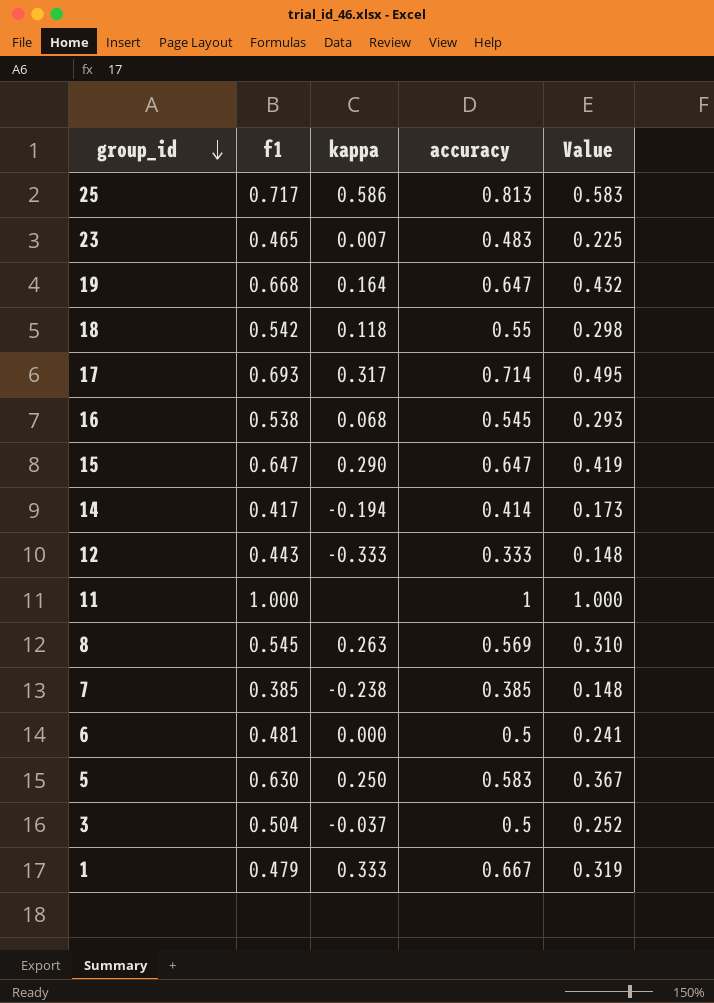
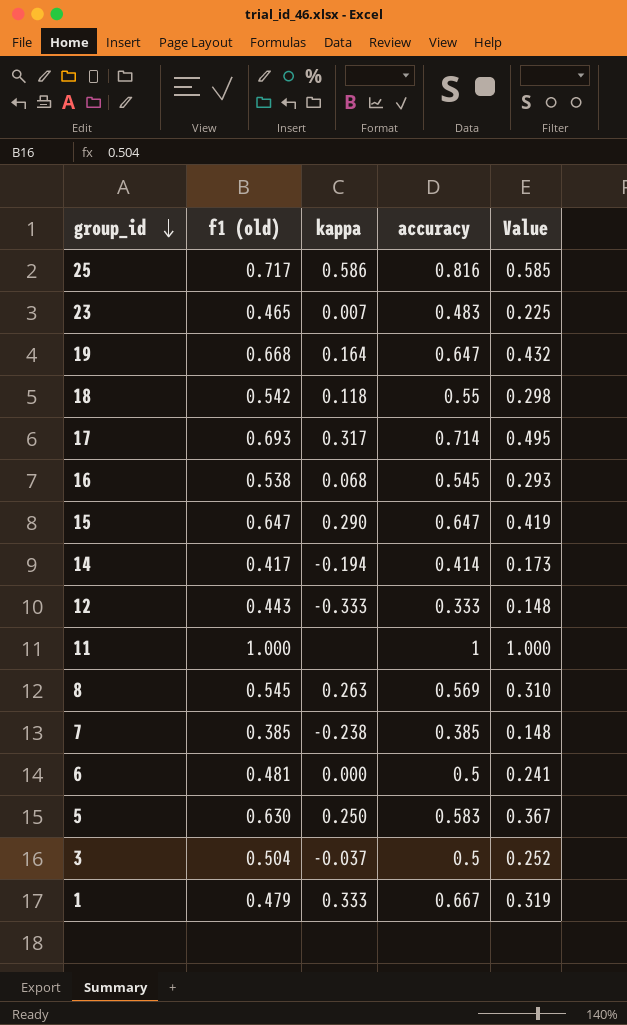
column name: f1 -> f1 (old)
25 | accuracy: 0.813 -> 0.816
25 | Value: 0.583 -> 0.585

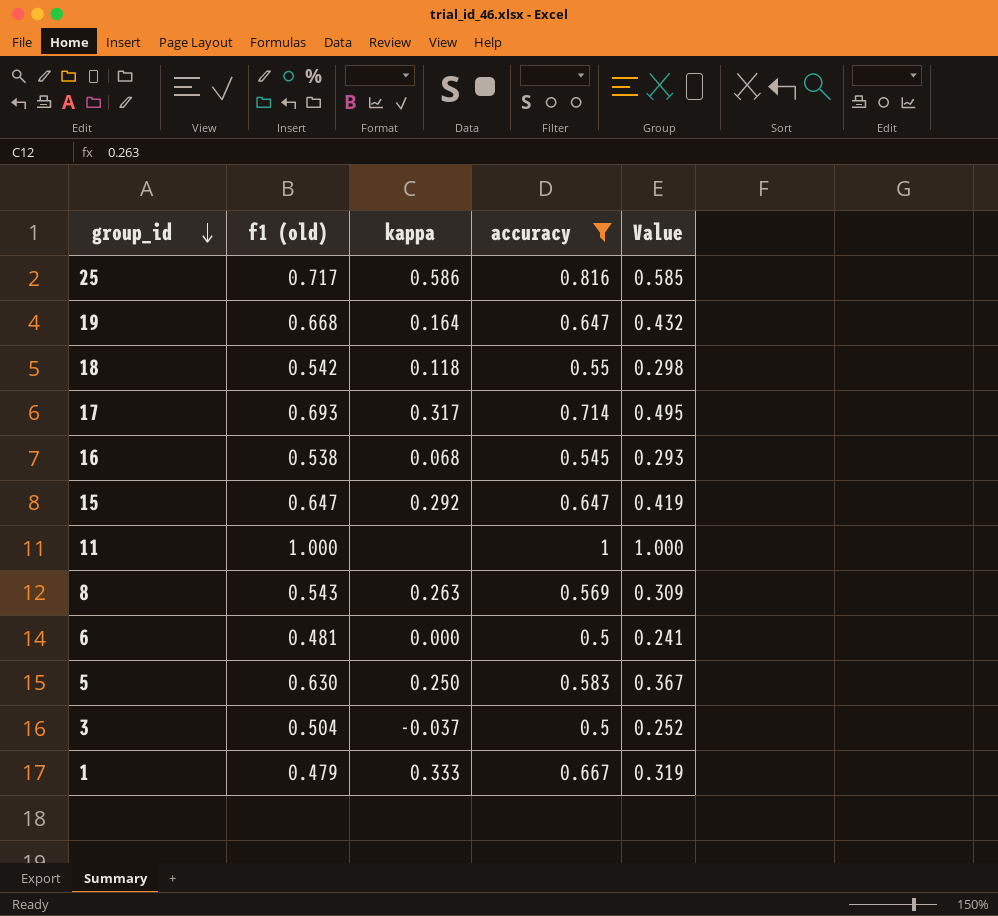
filter: none -> accuracy >= 0.5
15 | kappa: 0.290 -> 0.292
8 | f1 (old): 0.545 -> 0.543
8 | Value: 0.310 -> 0.309

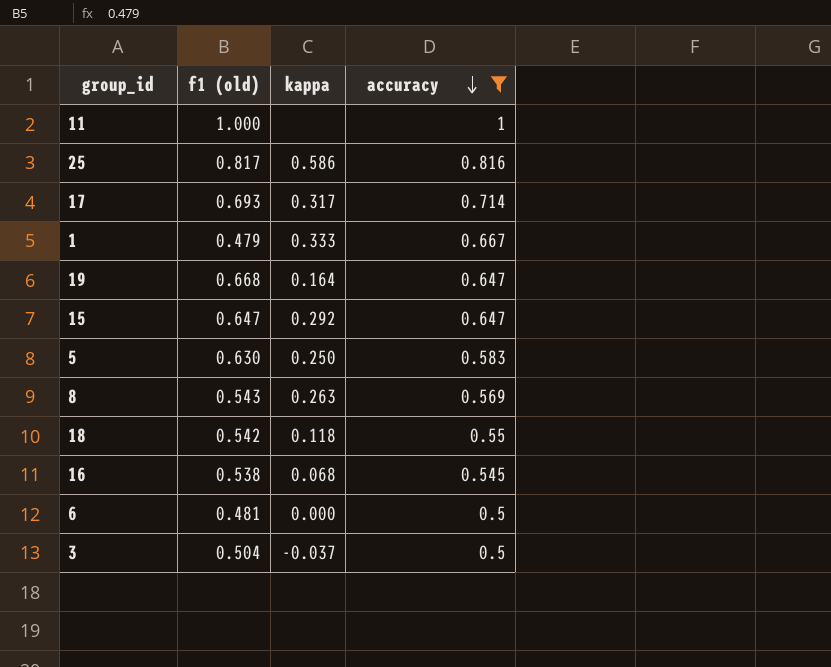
row order: group_id descending -> accuracy descending
column Value | formula: [f1 (old)] * [accuracy] -> none
25 | f1 (old): 0.717 -> 0.817

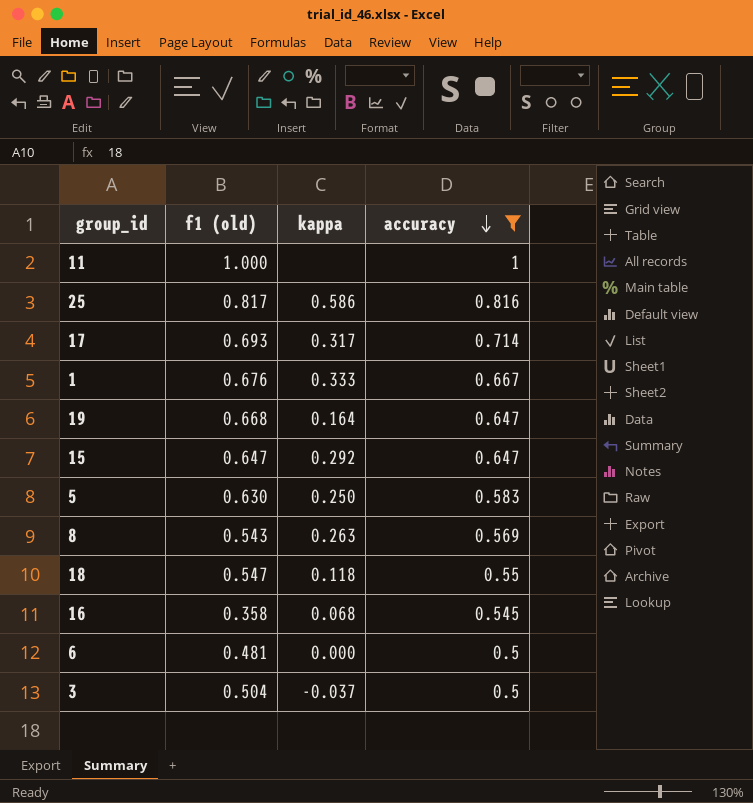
1 | f1 (old): 0.479 -> 0.676
18 | f1 (old): 0.542 -> 0.547
16 | f1 (old): 0.538 -> 0.358

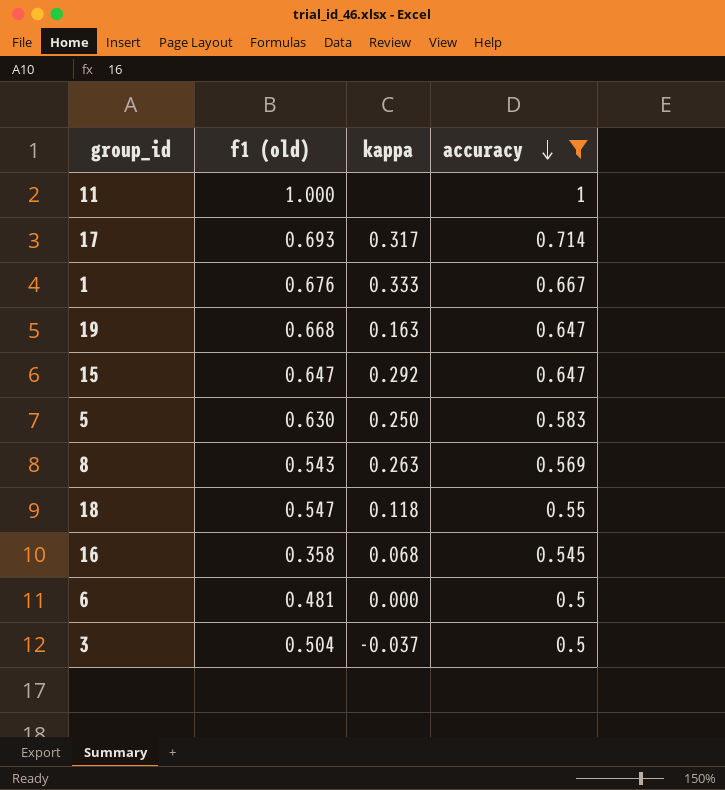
row 25: 0.817 | 0.586 | 0.816 -> none
19 | kappa: 0.164 -> 0.163

